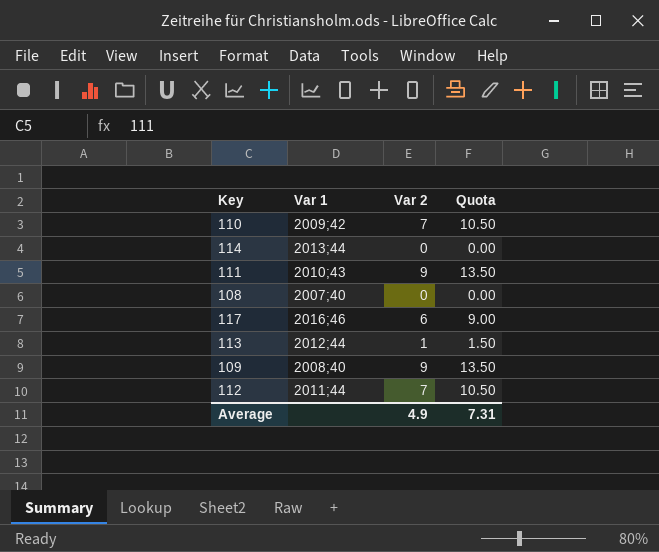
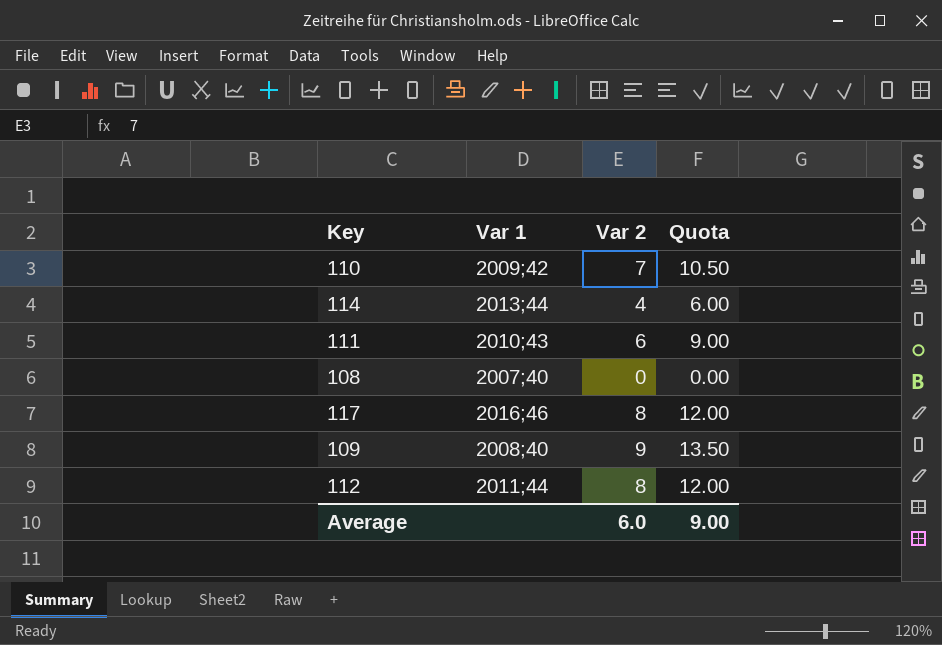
row 113: 2012;44 | 1 | 1.50 -> none
114 | Var 2: 0 -> 4
114 | Quota: 0.00 -> 6.00
111 | Var 2: 9 -> 6
111 | Quota: 13.50 -> 9.00
117 | Var 2: 6 -> 8
117 | Quota: 9.00 -> 12.00
112 | Var 2: 7 -> 8
112 | Quota: 10.50 -> 12.00
Average | Var 2: 4.9 -> 6.0
Average | Quota: 7.31 -> 9.00

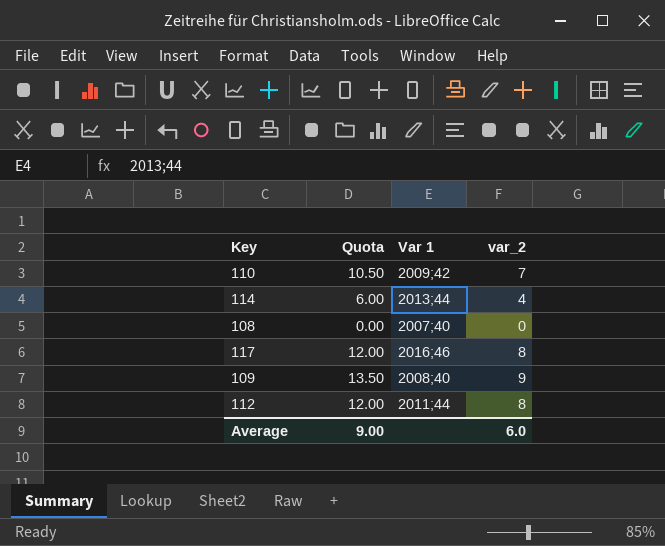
column Quota | position: 4 -> 2
column name: Var 2 -> var_2
row 111: 2010;43 | 6 | 9.00 -> none

